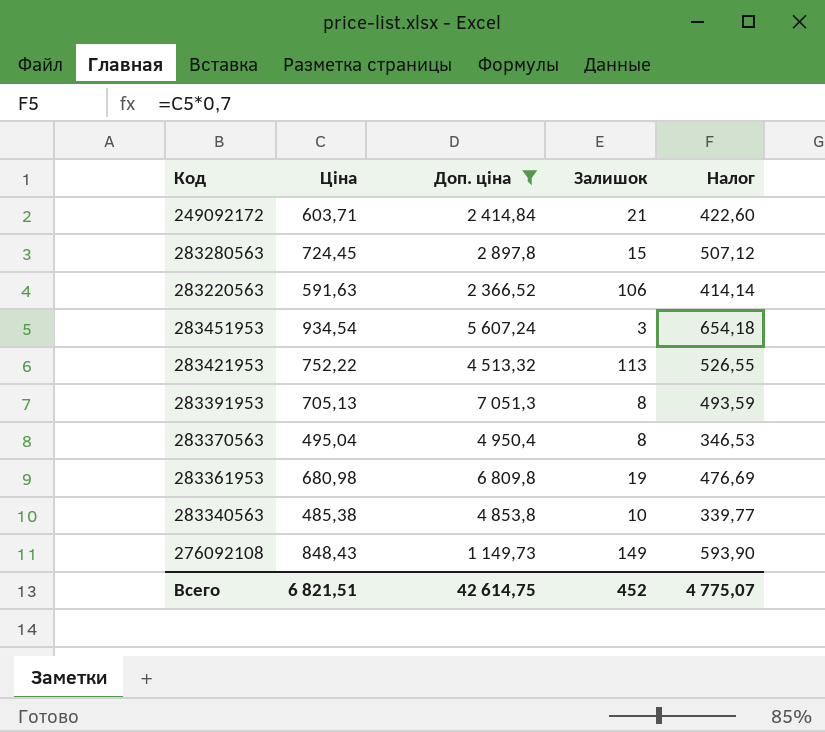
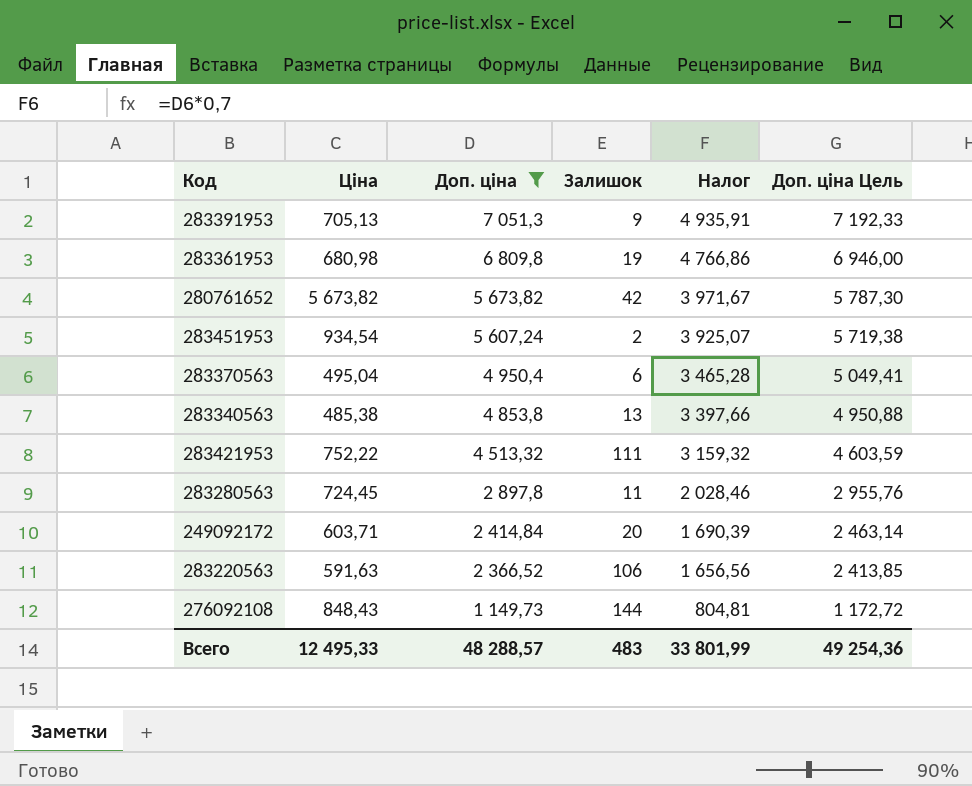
row order: none -> Доп. ціна descending
column Налог | formula: [Ціна] * 0,7 -> [Доп. ціна] * 0,7
column Доп. ціна Цель | formula: none -> [Доп. ціна] * 1,02
283391953 | Залишок: 8 -> 9
row 280761652: none -> 5 673,82 | 5 673,82 | 42 | 3 971,67 | 5 787,30
283451953 | Залишок: 3 -> 2
283370563 | Залишок: 8 -> 6
283340563 | Залишок: 10 -> 13
283421953 | Залишок: 113 -> 111
283280563 | Залишок: 15 -> 11
249092172 | Залишок: 21 -> 20
276092108 | Залишок: 149 -> 144
Всего | Ціна: 6 821,51 -> 12 495,33
Всего | Доп. ціна: 42 614,75 -> 48 288,57
Всего | Залишок: 452 -> 483
Всего | Налог: 4 775,07 -> 33 801,99

